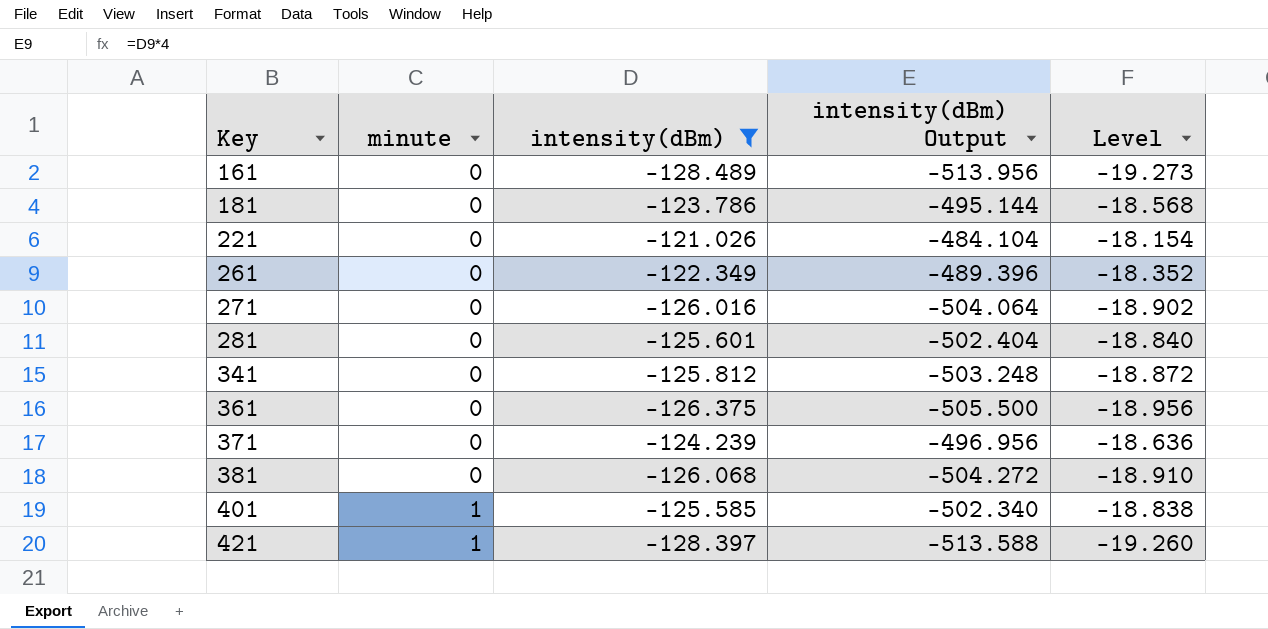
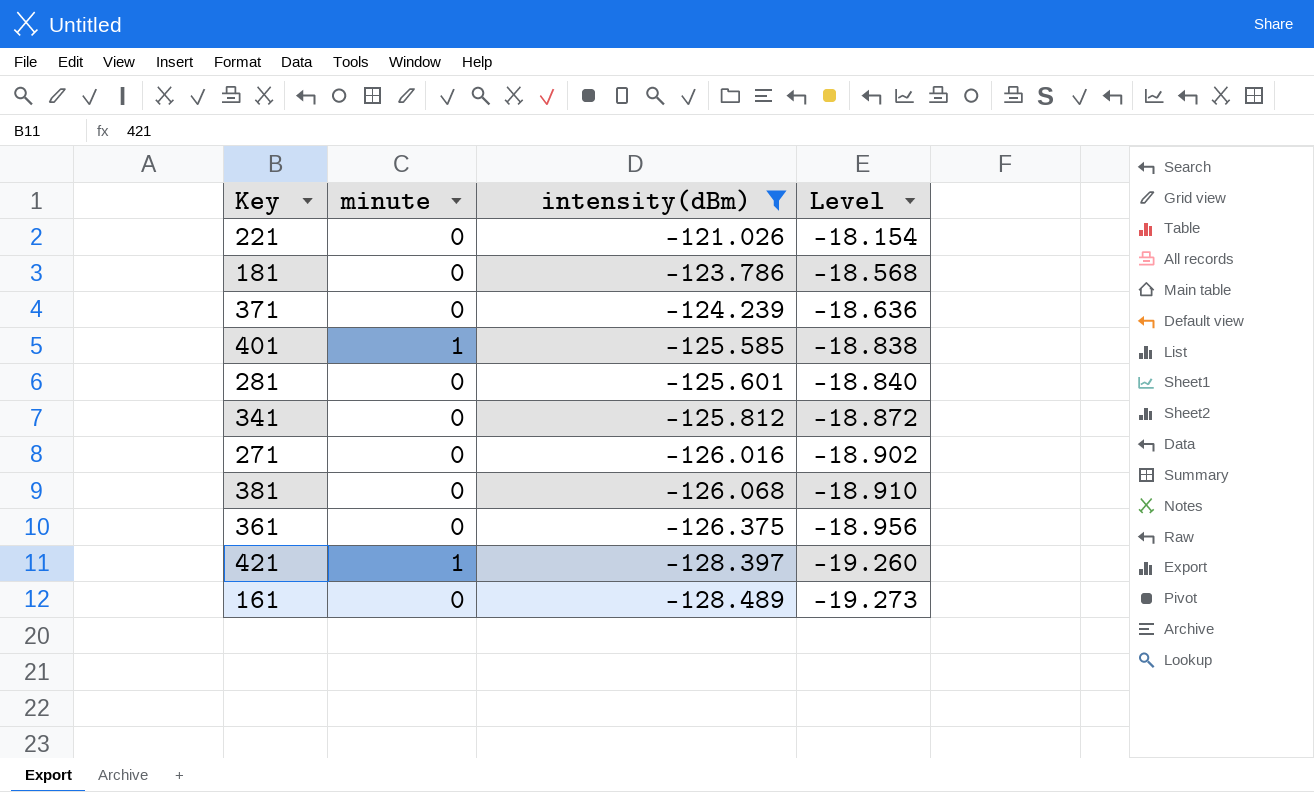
row order: Key ascending -> intensity(dBm) descending
column intensity(dBm) Output | formula: [intensity(dBm)] * 4 -> none
row 261: 0 | -122.349 | -489.396 | -18.352 -> none

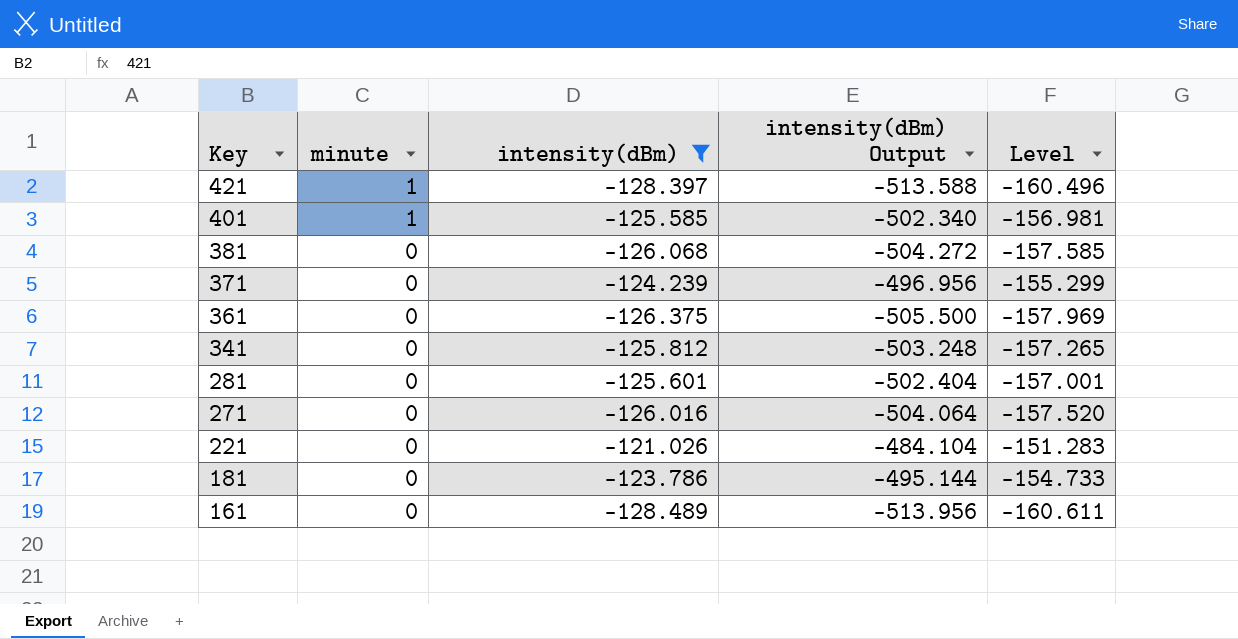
row order: intensity(dBm) descending -> Key descending
column intensity(dBm) Output | formula: none -> [intensity(dBm)] * 4
column Level | formula: [intensity(dBm)] * 0.15 -> [intensity(dBm)] * 1.25

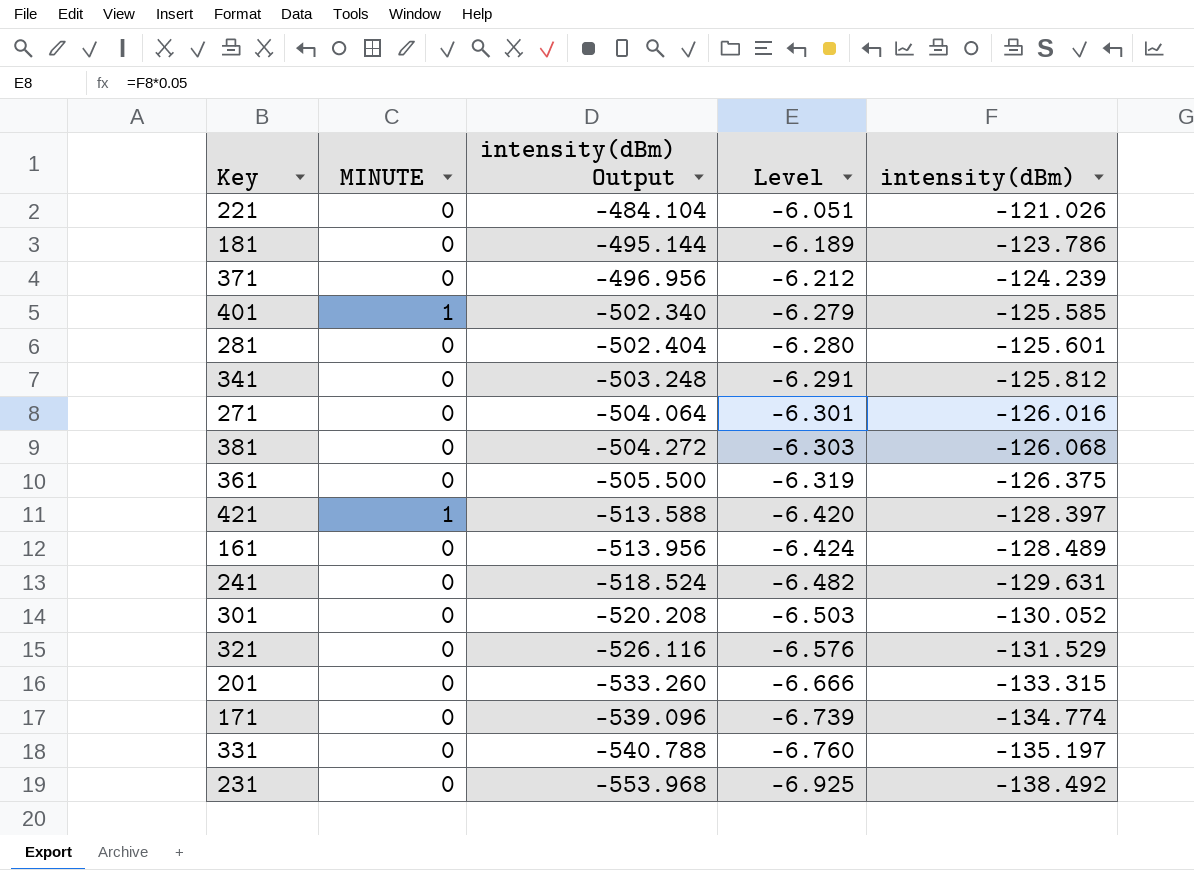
filter: intensity(dBm) >= -128.489 -> none
row order: Key descending -> intensity(dBm) Output descending
column name: minute -> MINUTE
column Level | formula: [intensity(dBm)] * 1.25 -> [intensity(dBm)] * 0.05
column intensity(dBm) | position: 3 -> 5

